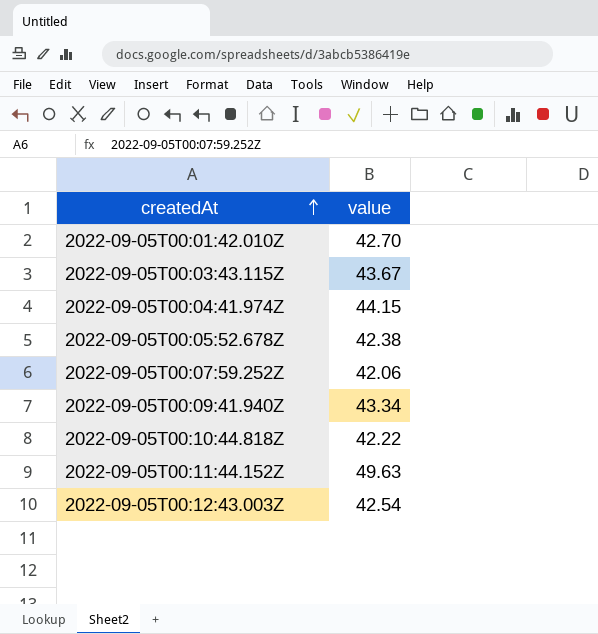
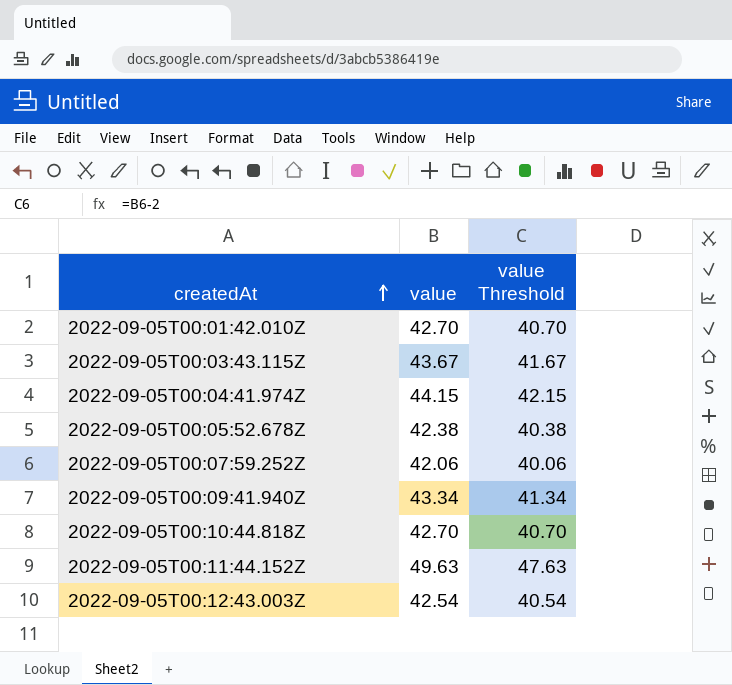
column value Threshold | formula: none -> [value] - 2
2022-09-05T00:10:44.818Z | value: 42.22 -> 42.70

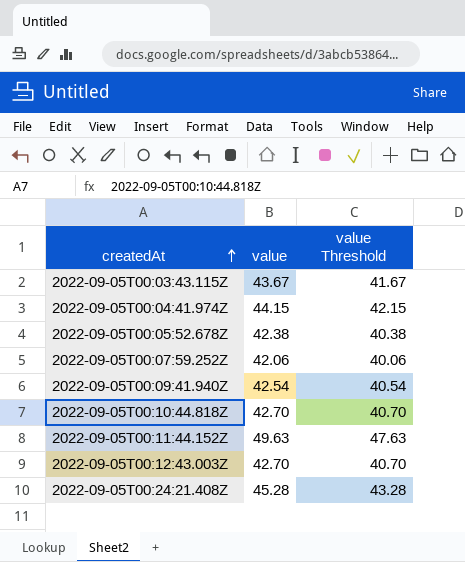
row 2022-09-05T00:01:42.010Z: 42.70 | 40.70 -> none
2022-09-05T00:09:41.940Z | value: 43.34 -> 42.54
2022-09-05T00:09:41.940Z | value Threshold: 41.34 -> 40.54
2022-09-05T00:12:43.003Z | value: 42.54 -> 42.70
2022-09-05T00:12:43.003Z | value Threshold: 40.54 -> 40.70
row 2022-09-05T00:24:21.408Z: none -> 45.28 | 43.28

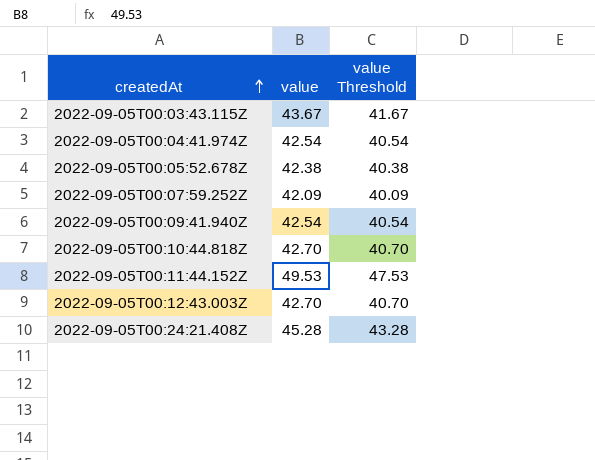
2022-09-05T00:04:41.974Z | value: 44.15 -> 42.54
2022-09-05T00:04:41.974Z | value Threshold: 42.15 -> 40.54
2022-09-05T00:07:59.252Z | value: 42.06 -> 42.09
2022-09-05T00:07:59.252Z | value Threshold: 40.06 -> 40.09
2022-09-05T00:11:44.152Z | value: 49.63 -> 49.53
2022-09-05T00:11:44.152Z | value Threshold: 47.63 -> 47.53

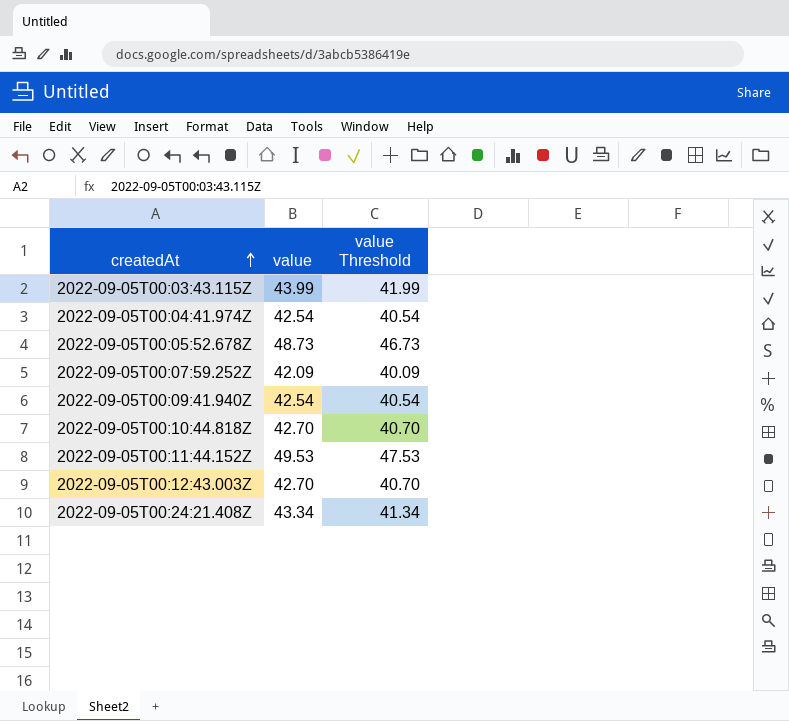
2022-09-05T00:03:43.115Z | value: 43.67 -> 43.99
2022-09-05T00:03:43.115Z | value Threshold: 41.67 -> 41.99
2022-09-05T00:05:52.678Z | value: 42.38 -> 48.73
2022-09-05T00:05:52.678Z | value Threshold: 40.38 -> 46.73
2022-09-05T00:24:21.408Z | value: 45.28 -> 43.34
2022-09-05T00:24:21.408Z | value Threshold: 43.28 -> 41.34

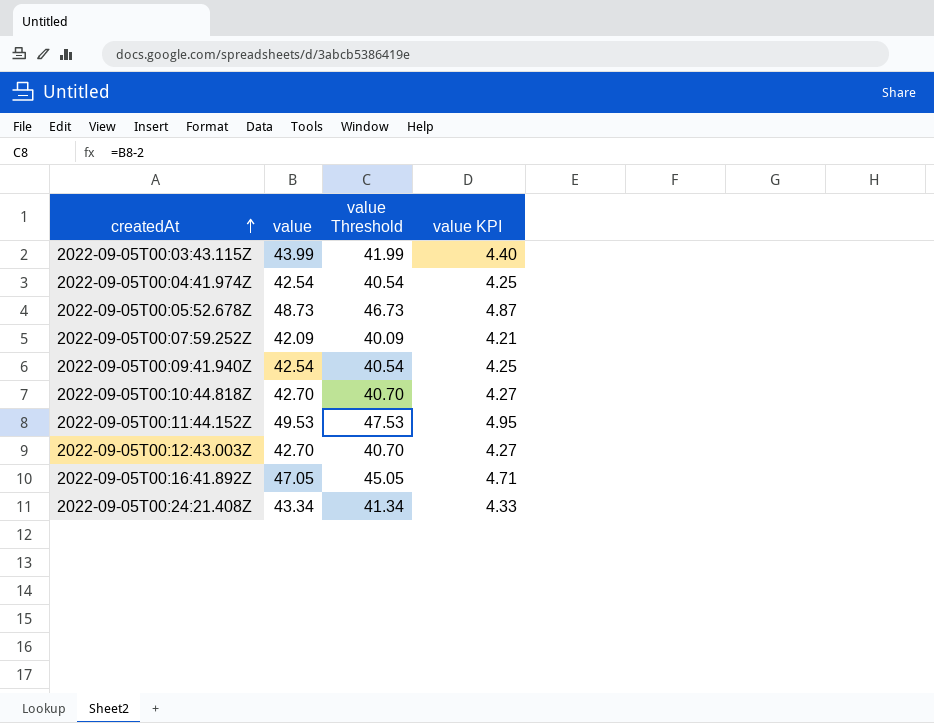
column value KPI | formula: none -> [value] * 0.1
row 2022-09-05T00:16:41.892Z: none -> 47.05 | 45.05 | 4.71

